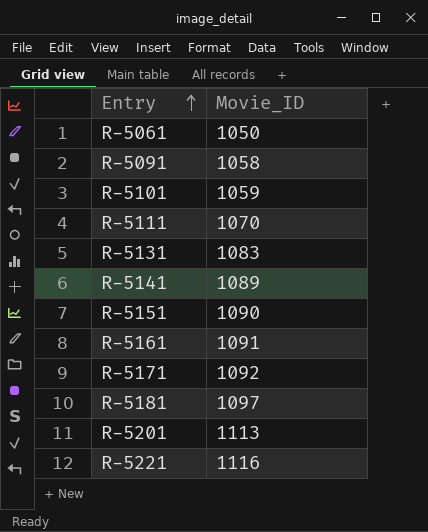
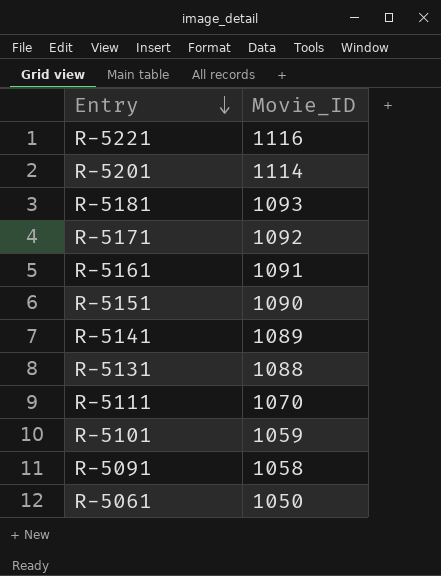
row order: Entry ascending -> Entry descending
R-5201 | Movie_ID: 1113 -> 1114
R-5181 | Movie_ID: 1097 -> 1093
R-5131 | Movie_ID: 1083 -> 1088

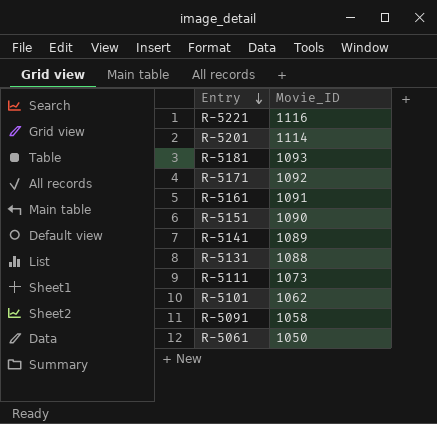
R-5111 | Movie_ID: 1070 -> 1073
R-5101 | Movie_ID: 1059 -> 1062

